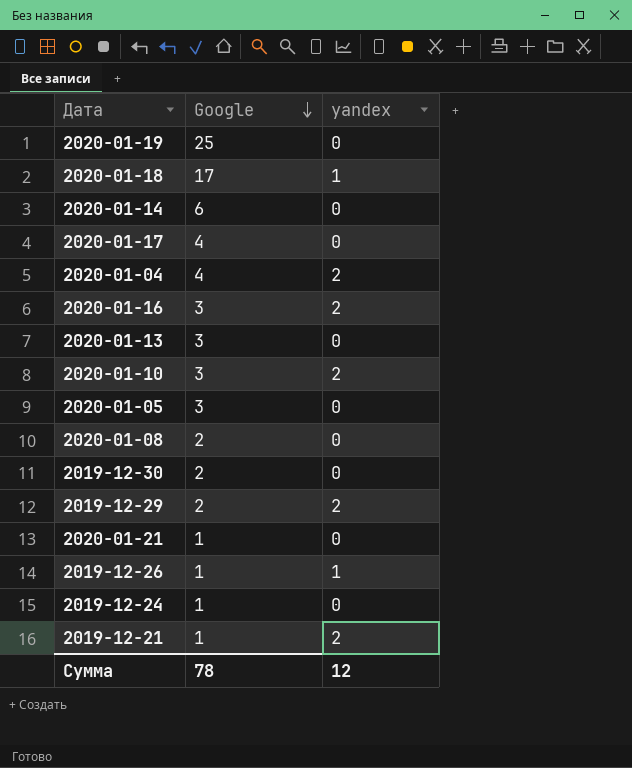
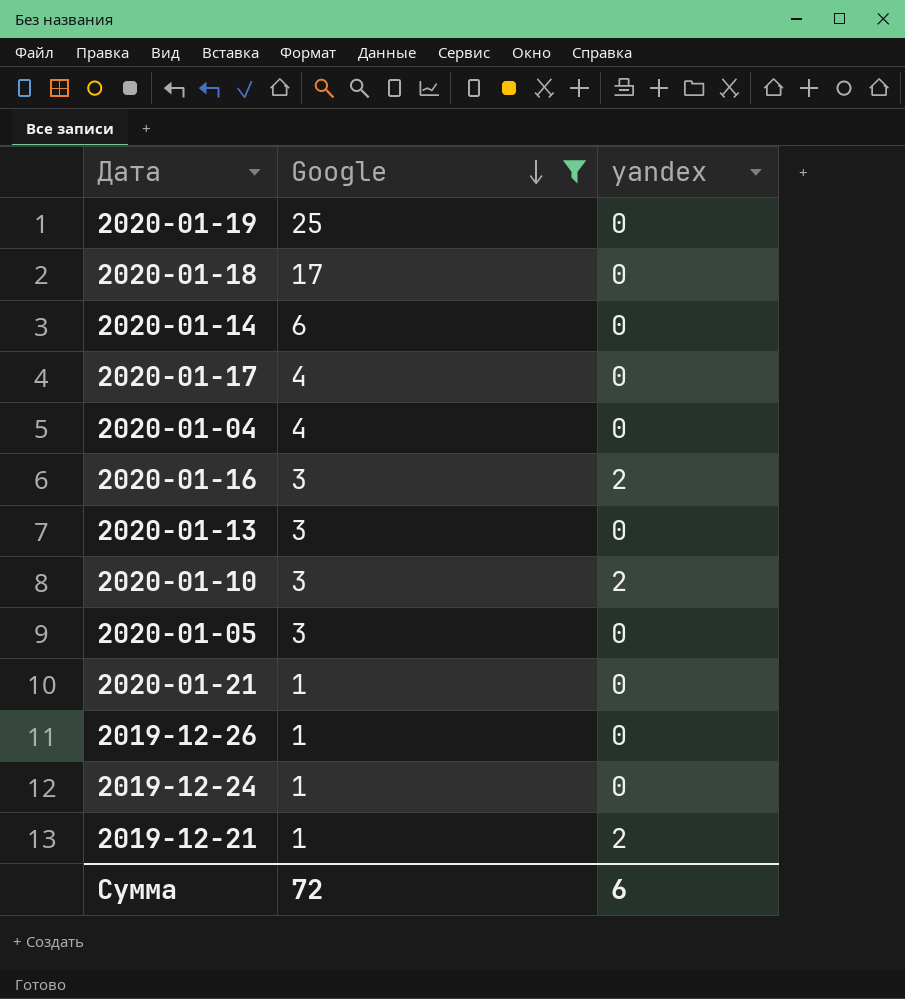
filter: none -> Google != 2
2020-01-18 | yandex: 1 -> 0
2020-01-04 | yandex: 2 -> 0
2019-12-26 | yandex: 1 -> 0
Сумма | Google: 78 -> 72
Сумма | yandex: 12 -> 6

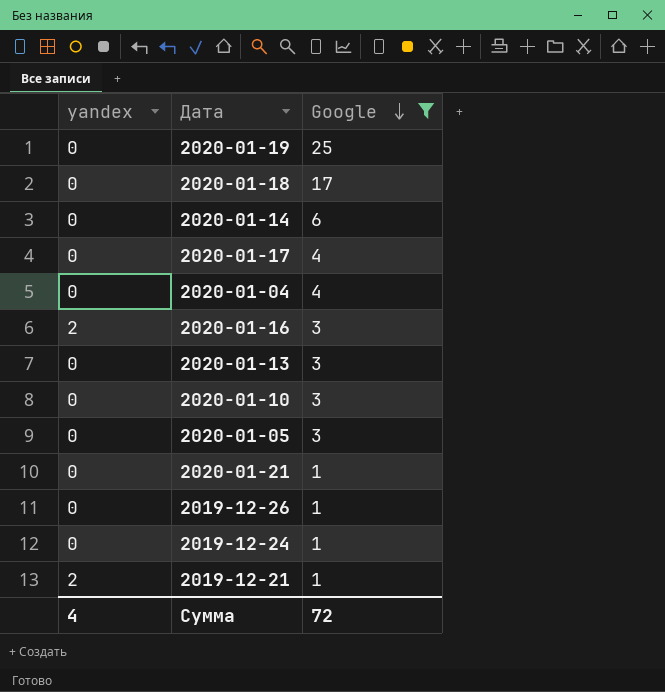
column yandex | position: 3 -> 1
2020-01-10 | yandex: 2 -> 0
Сумма | yandex: 6 -> 4

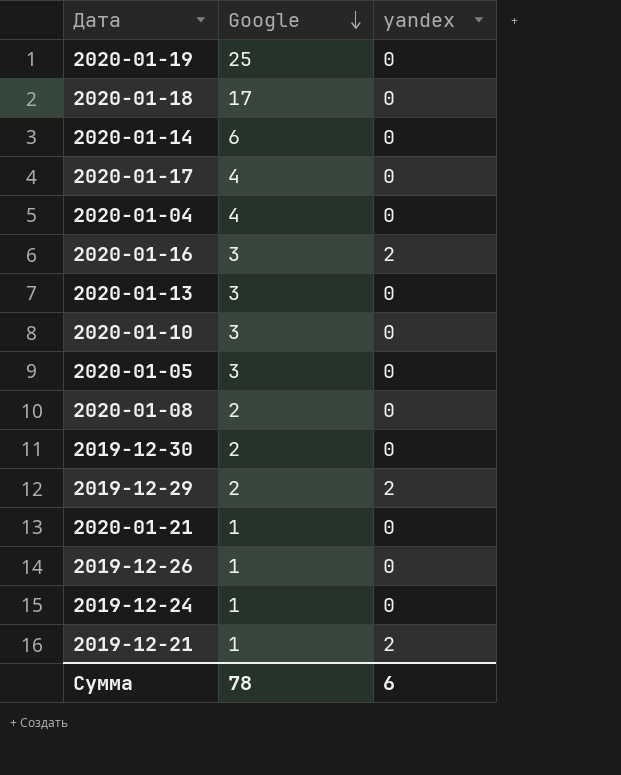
filter: Google != 2 -> none
column yandex | position: 1 -> 3
Сумма | Google: 72 -> 78
Сумма | yandex: 4 -> 6

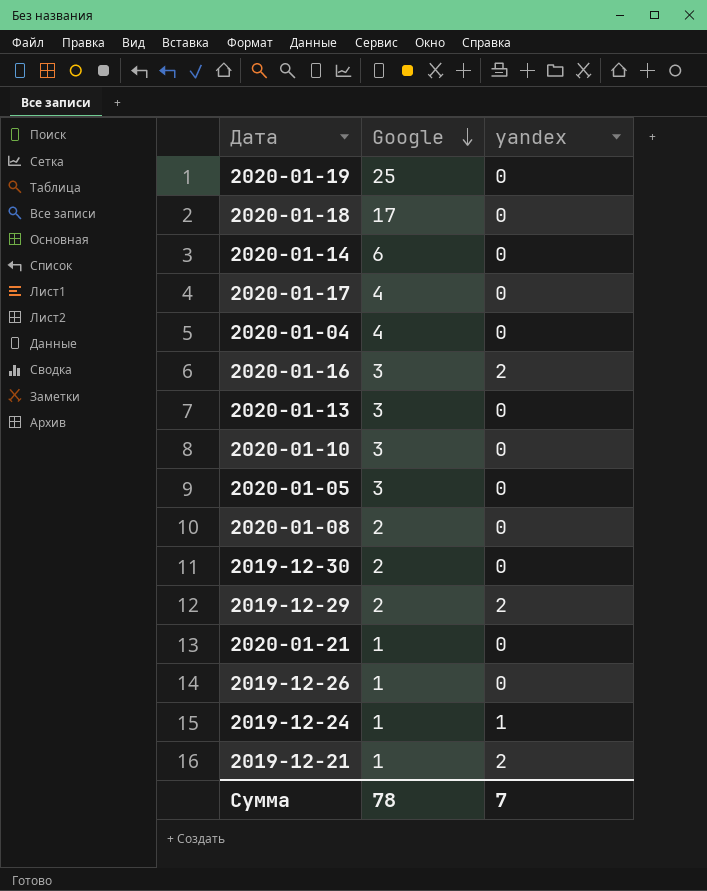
2019-12-24 | yandex: 0 -> 1
Сумма | yandex: 6 -> 7

